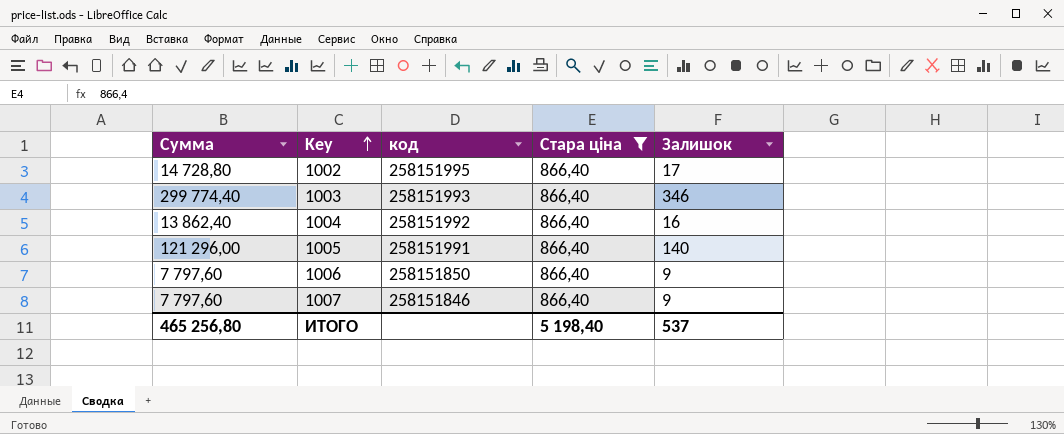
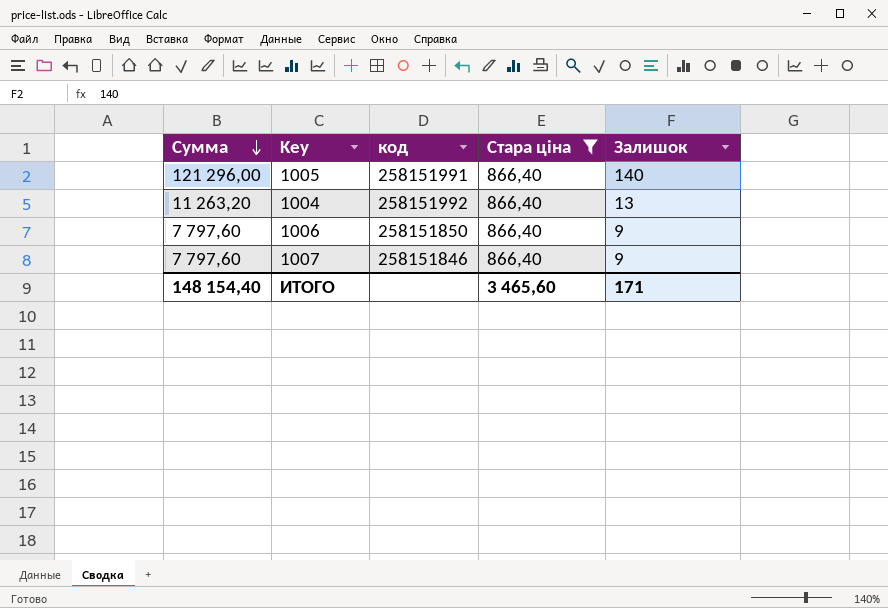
row order: Key ascending -> Сумма descending
row 1002: 14 728,80 | 258151995 | 866,40 | 17 -> none
row 1003: 299 774,40 | 258151993 | 866,40 | 346 -> none
1004 | Сумма: 13 862,40 -> 11 263,20
1004 | Залишок: 16 -> 13
ИТОГО | Сумма: 465 256,80 -> 148 154,40
ИТОГО | Стара ціна: 5 198,40 -> 3 465,60
ИТОГО | Залишок: 537 -> 171

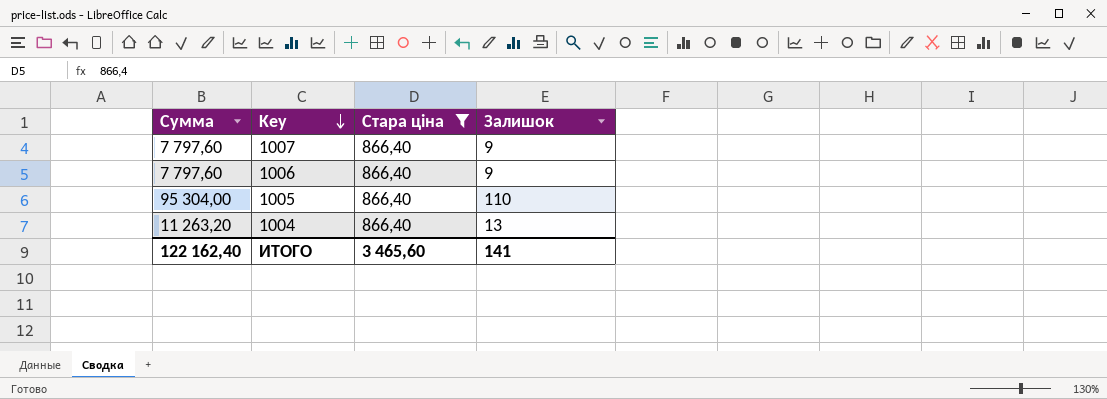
row order: Сумма descending -> Key descending
column код | position: 3 -> none
1005 | Сумма: 121 296,00 -> 95 304,00
1005 | Залишок: 140 -> 110
ИТОГО | Сумма: 148 154,40 -> 122 162,40
ИТОГО | Залишок: 171 -> 141

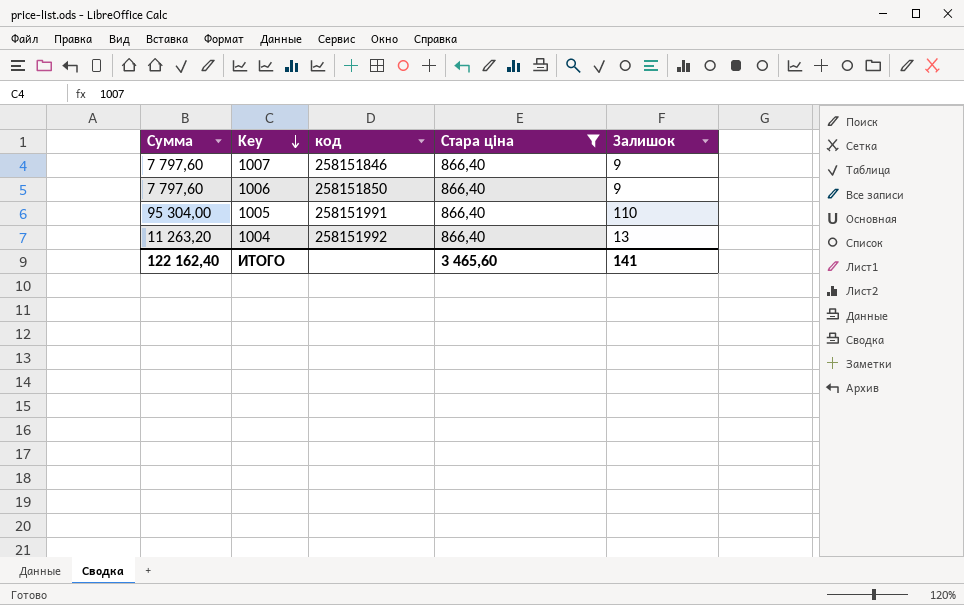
column код | position: none -> 3

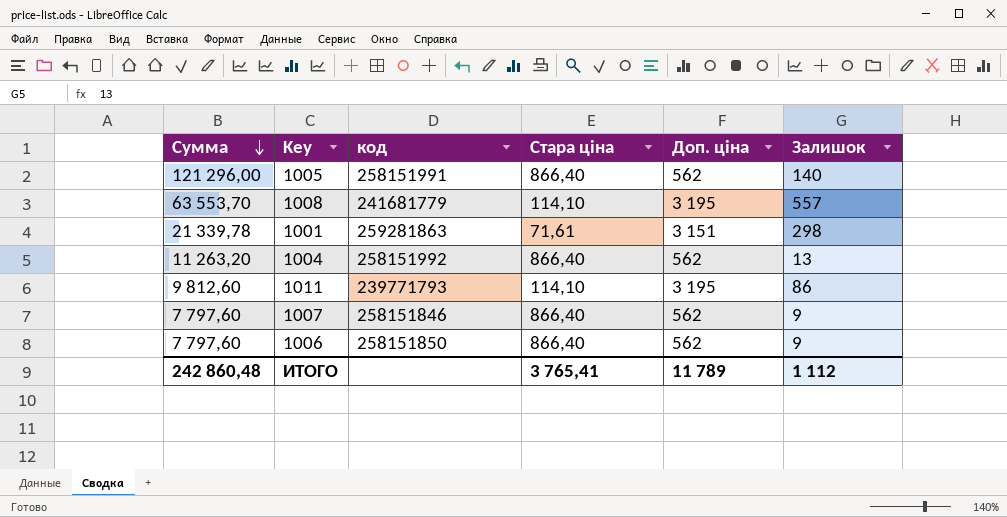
filter: Стара ціна = 866,40 -> none
row order: Key descending -> Сумма descending
column Доп. ціна | position: none -> 5
1005 | Сумма: 95 304,00 -> 121 296,00
1005 | Залишок: 110 -> 140
ИТОГО | Сумма: 122 162,40 -> 242 860,48
ИТОГО | Стара ціна: 3 465,60 -> 3 765,41
ИТОГО | Залишок: 141 -> 1 112

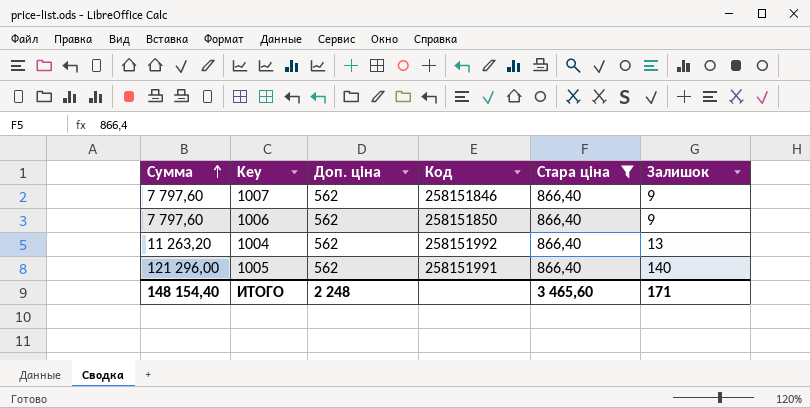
filter: none -> Стара ціна = 866,40
row order: Сумма descending -> Сумма ascending
column Доп. ціна | position: 5 -> 3
column name: код -> Код
ИТОГО | Сумма: 242 860,48 -> 148 154,40
ИТОГО | Доп. ціна: 11 789 -> 2 248
ИТОГО | Стара ціна: 3 765,41 -> 3 465,60
ИТОГО | Залишок: 1 112 -> 171

